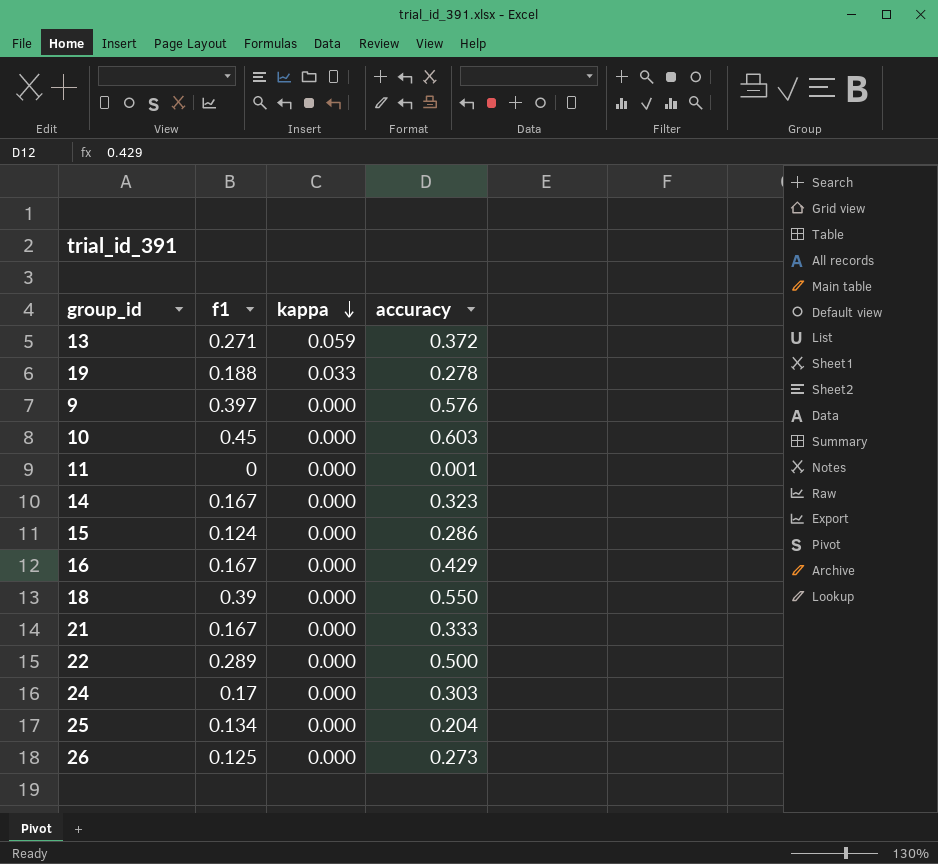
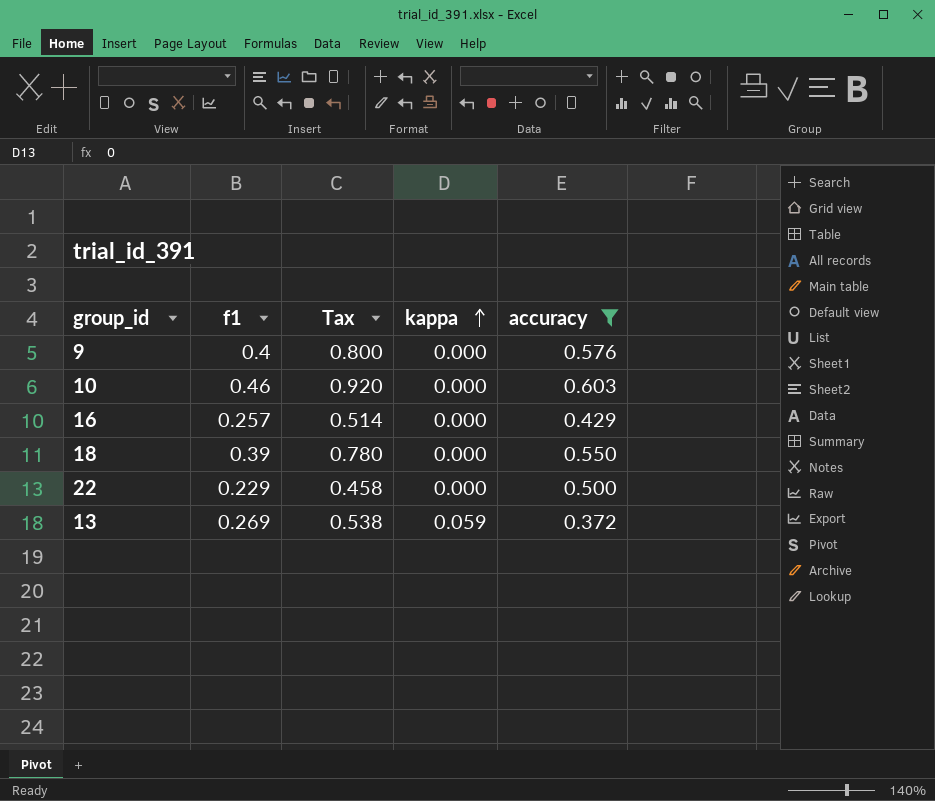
filter: none -> accuracy >= 0.372
row order: kappa descending -> kappa ascending
column Tax | formula: none -> [f1] * 2
9 | f1: 0.397 -> 0.4
10 | f1: 0.45 -> 0.46
16 | f1: 0.167 -> 0.257
22 | f1: 0.289 -> 0.229
13 | f1: 0.271 -> 0.269

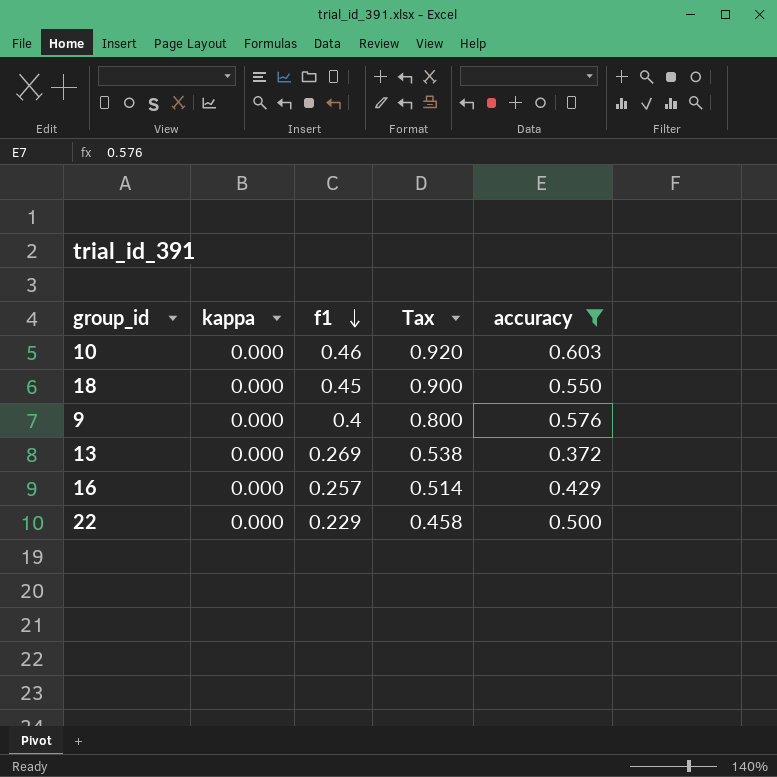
row order: kappa ascending -> f1 descending
column kappa | position: 4 -> 2
18 | f1: 0.39 -> 0.45
18 | Tax: 0.780 -> 0.900
13 | kappa: 0.059 -> 0.000

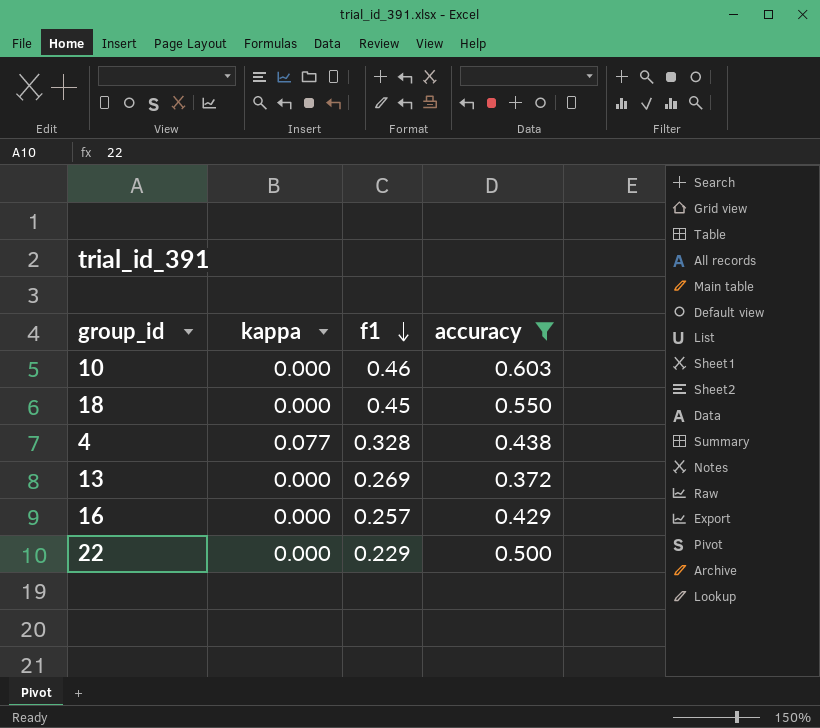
column Tax | formula: [f1] * 2 -> none
row 9: 0.000 | 0.4 | 0.800 | 0.576 -> none
row 4: none -> 0.077 | 0.328 | 0.438

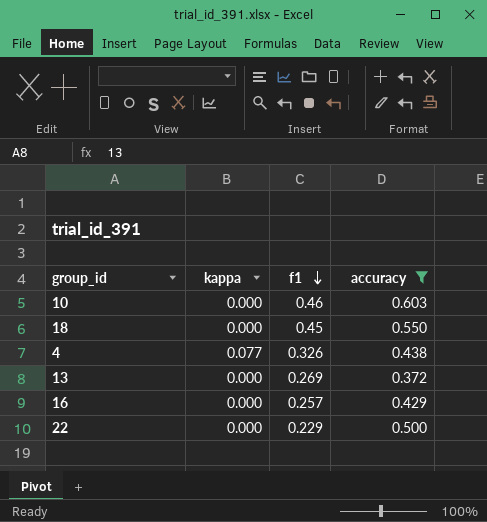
4 | f1: 0.328 -> 0.326

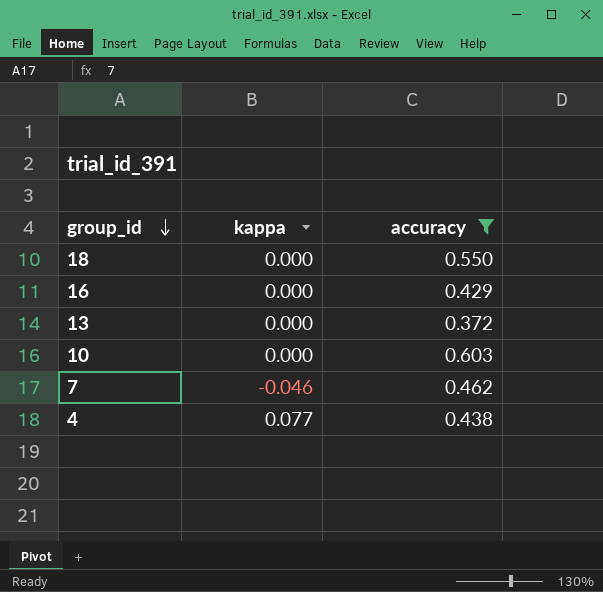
row order: f1 descending -> group_id descending
column f1 | position: 3 -> none
row 22: 0.000 | 0.229 | 0.500 -> none
row 7: none -> -0.046 | 0.462

